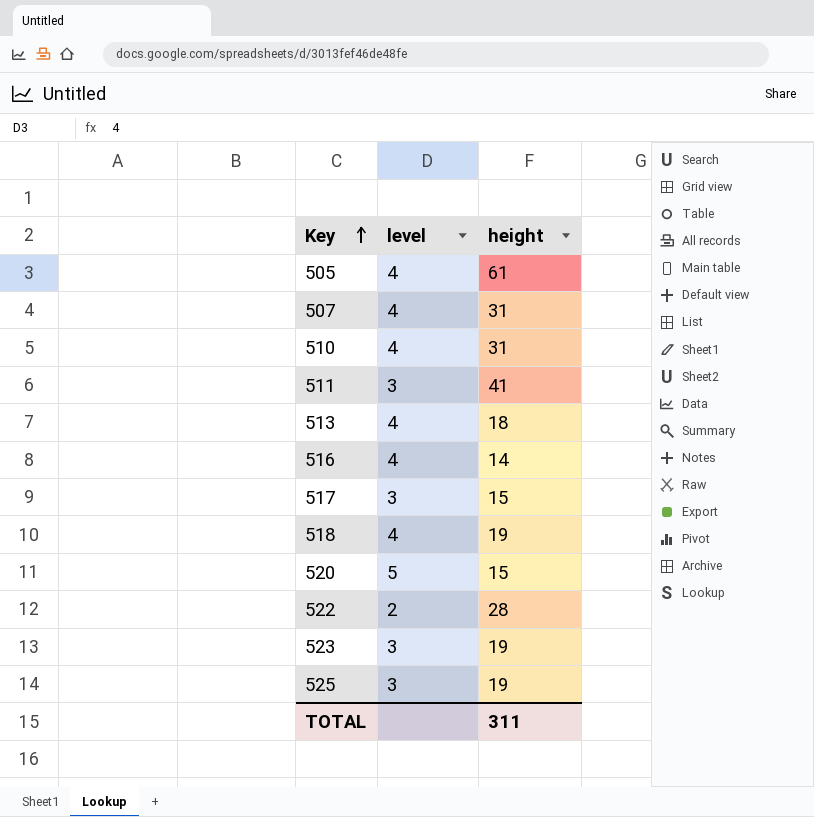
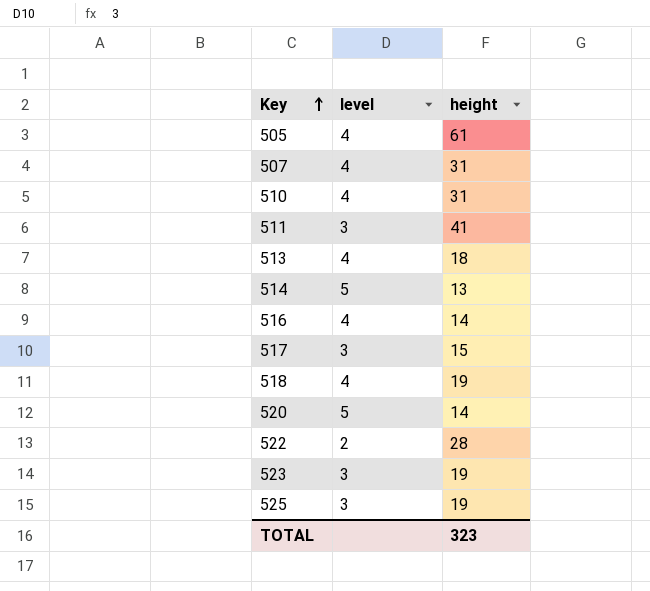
row 514: none -> 5 | 13
520 | height: 15 -> 14
TOTAL | height: 311 -> 323

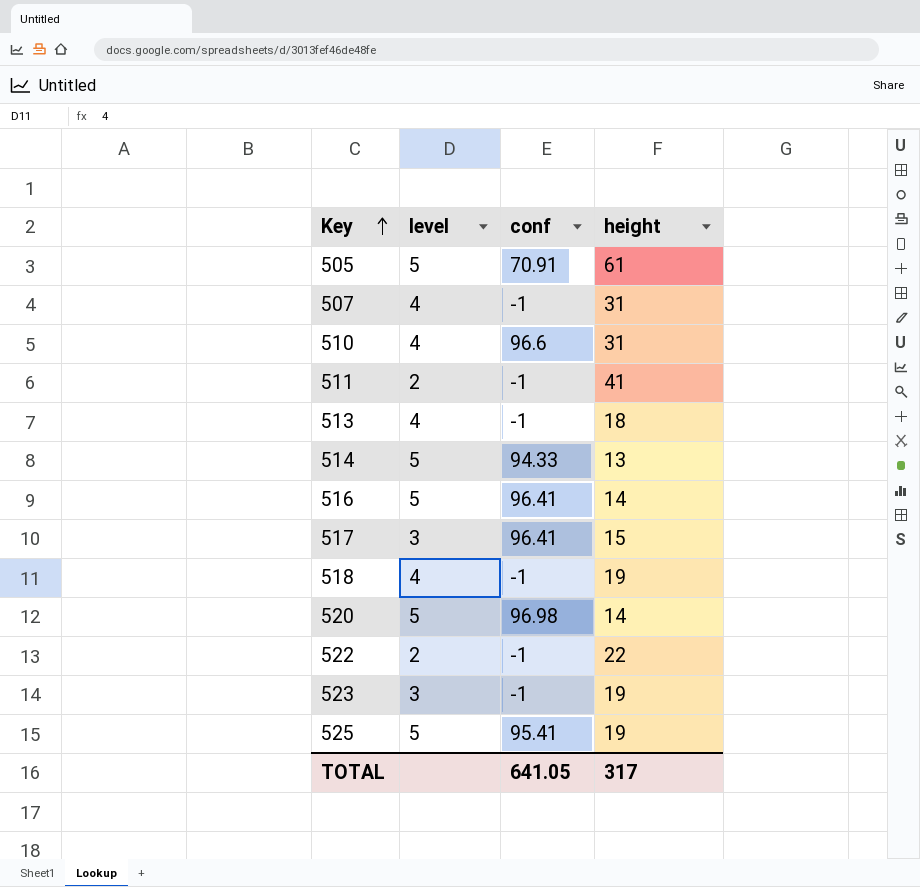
column conf | position: none -> 3
505 | level: 4 -> 5
511 | level: 3 -> 2
516 | level: 4 -> 5
522 | height: 28 -> 22
525 | level: 3 -> 5
TOTAL | height: 323 -> 317

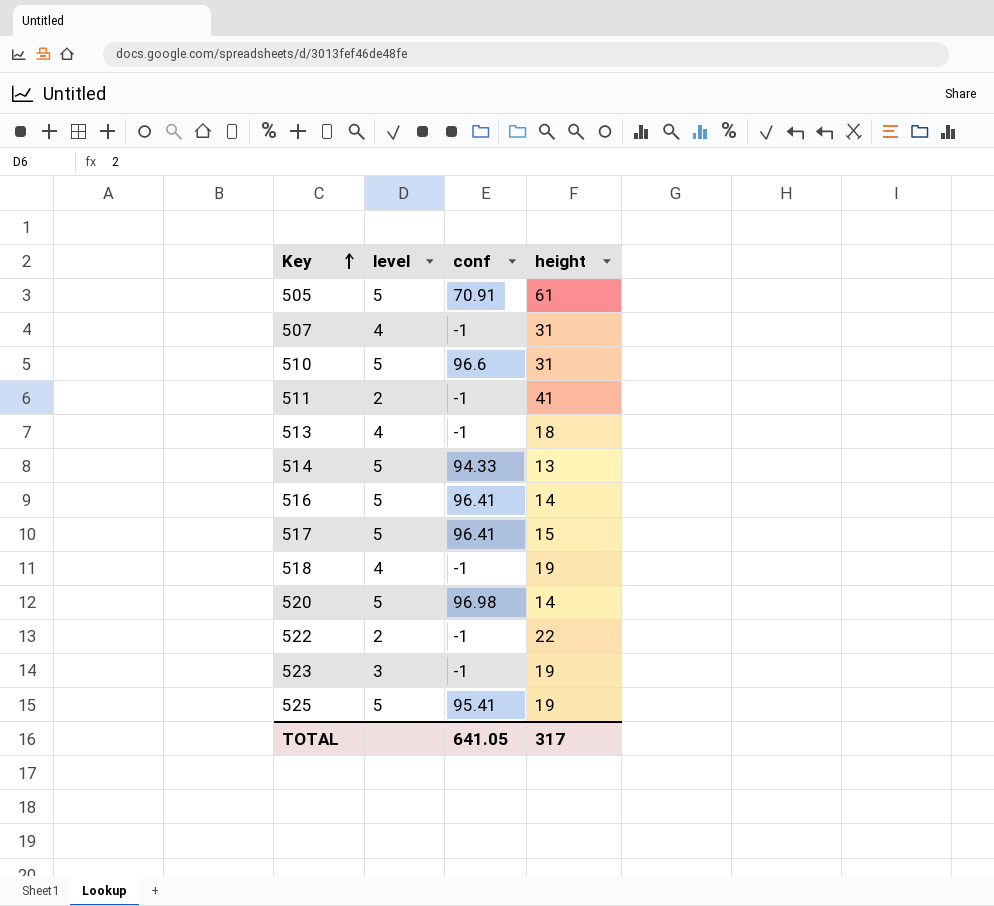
510 | level: 4 -> 5
517 | level: 3 -> 5

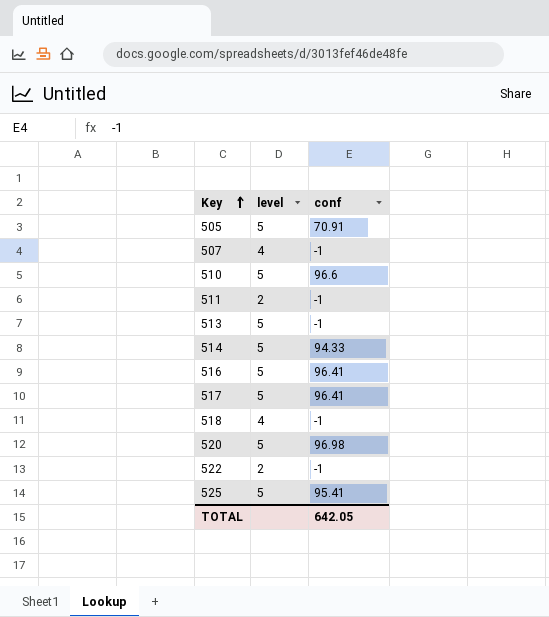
column height | position: 4 -> none
row 523: 3 | -1 | 19 -> none
513 | level: 4 -> 5
TOTAL | conf: 641.05 -> 642.05

